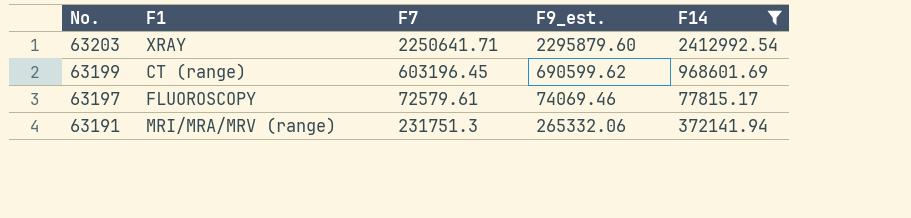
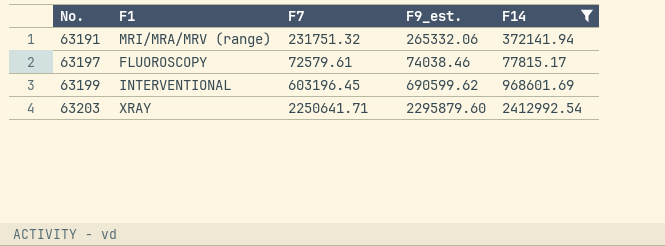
row order: No. descending -> No. ascending
63191 | F7: 231751.3 -> 231751.32
63197 | F9_est.: 74069.46 -> 74038.46
63199 | F1: CT (range) -> INTERVENTIONAL

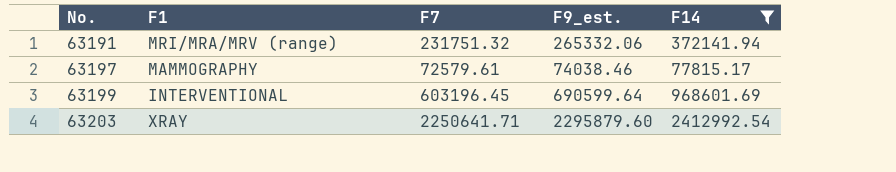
63197 | F1: FLUOROSCOPY -> MAMMOGRAPHY
63199 | F9_est.: 690599.62 -> 690599.64

